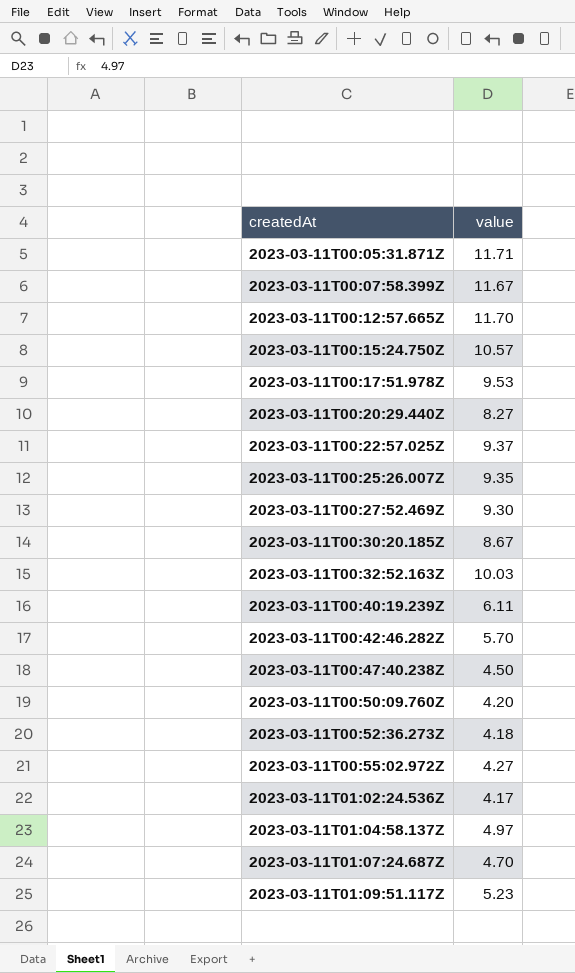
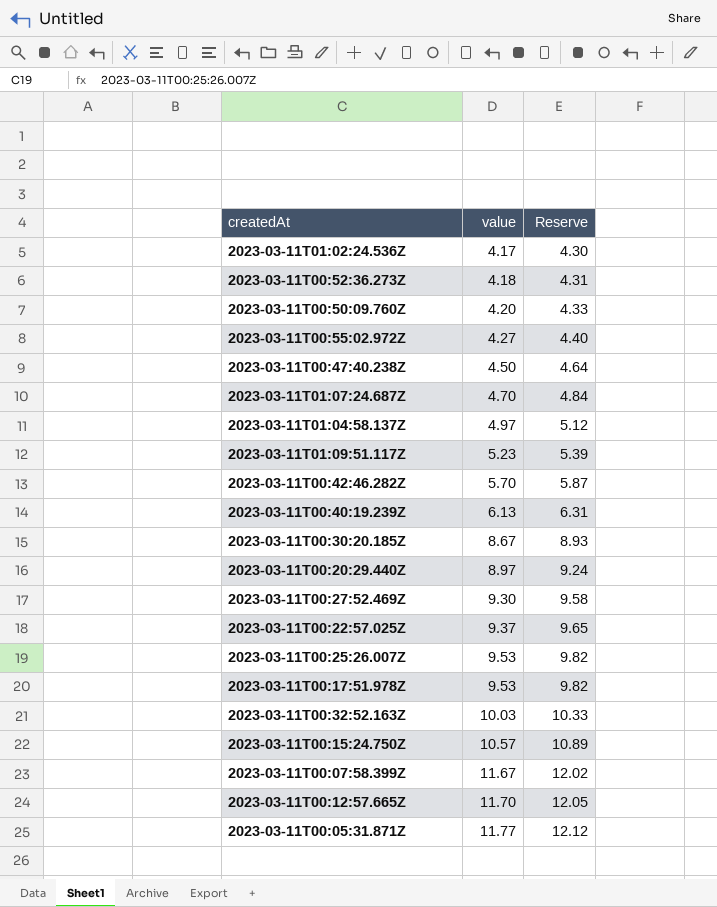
row order: createdAt ascending -> value ascending
column Reserve | formula: none -> [value] * 1.03
2023-03-11T00:40:19.239Z | value: 6.11 -> 6.13
2023-03-11T00:20:29.440Z | value: 8.27 -> 8.97
2023-03-11T00:25:26.007Z | value: 9.35 -> 9.53
2023-03-11T00:05:31.871Z | value: 11.71 -> 11.77

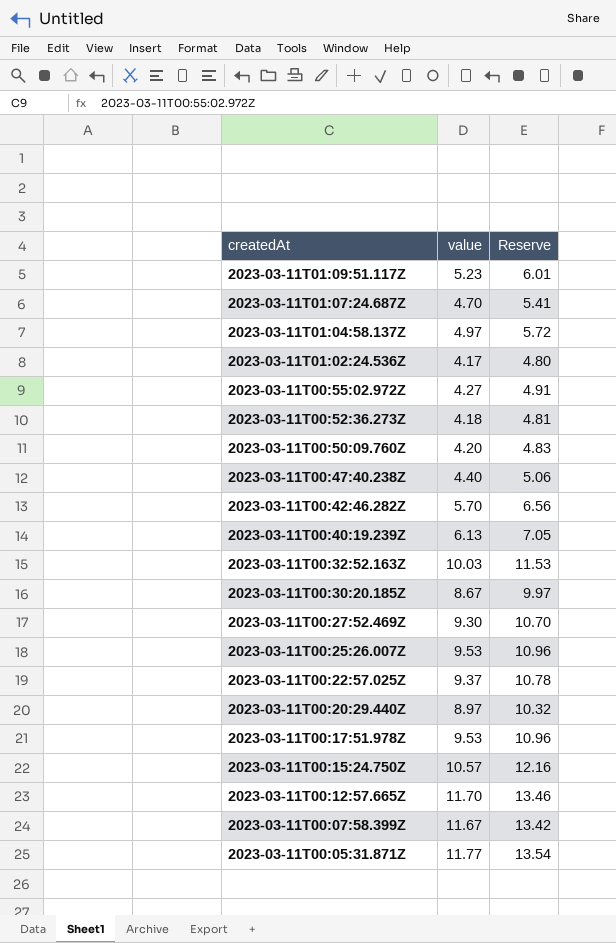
row order: value ascending -> createdAt descending
column Reserve | formula: [value] * 1.03 -> [value] * 1.15
2023-03-11T00:47:40.238Z | value: 4.50 -> 4.40

